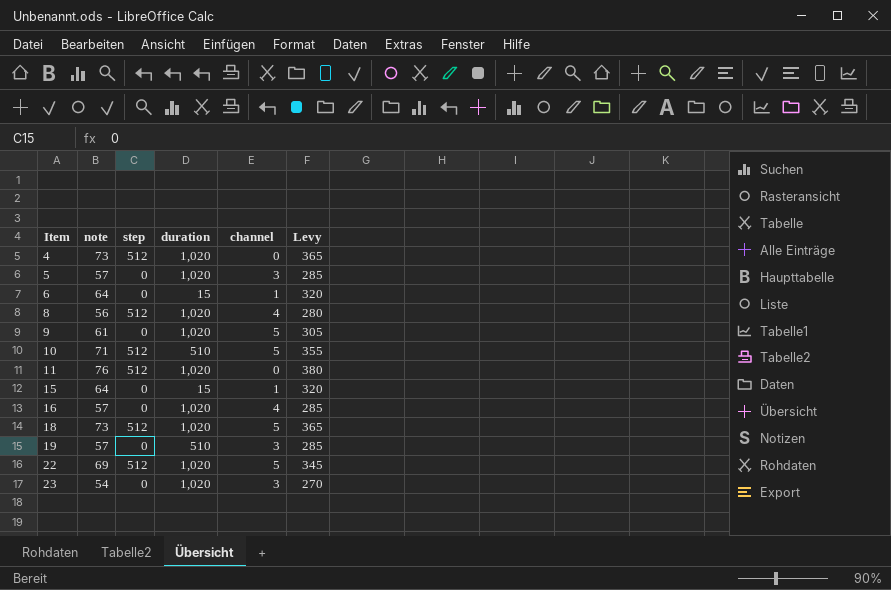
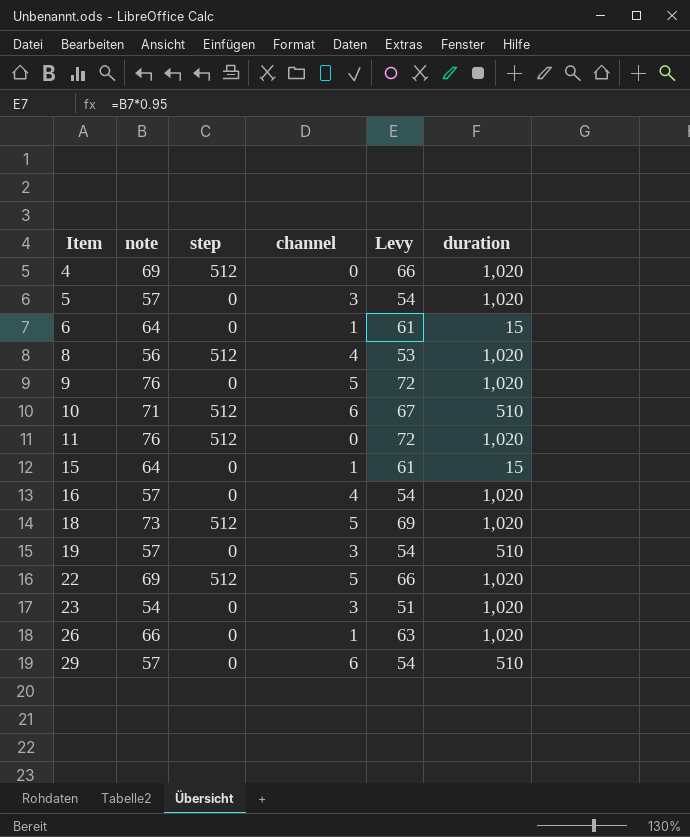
column Levy | formula: [note] * 5 -> [note] * 0.95
column duration | position: 4 -> 6
4 | note: 73 -> 69
9 | note: 61 -> 76
10 | channel: 5 -> 6
row 26: none -> 66 | 0 | 1 | 63 | 1,020
row 29: none -> 57 | 0 | 6 | 54 | 510

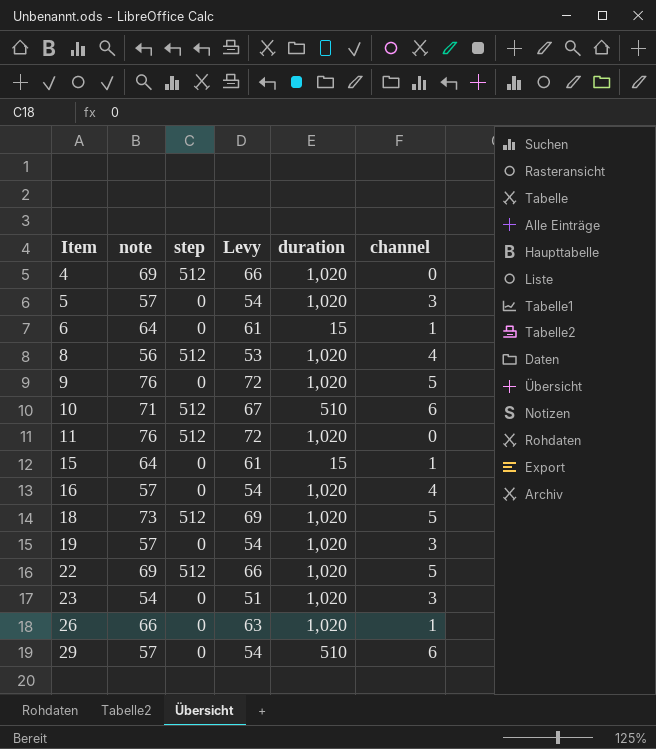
column channel | position: 4 -> 6
19 | duration: 510 -> 1,020

